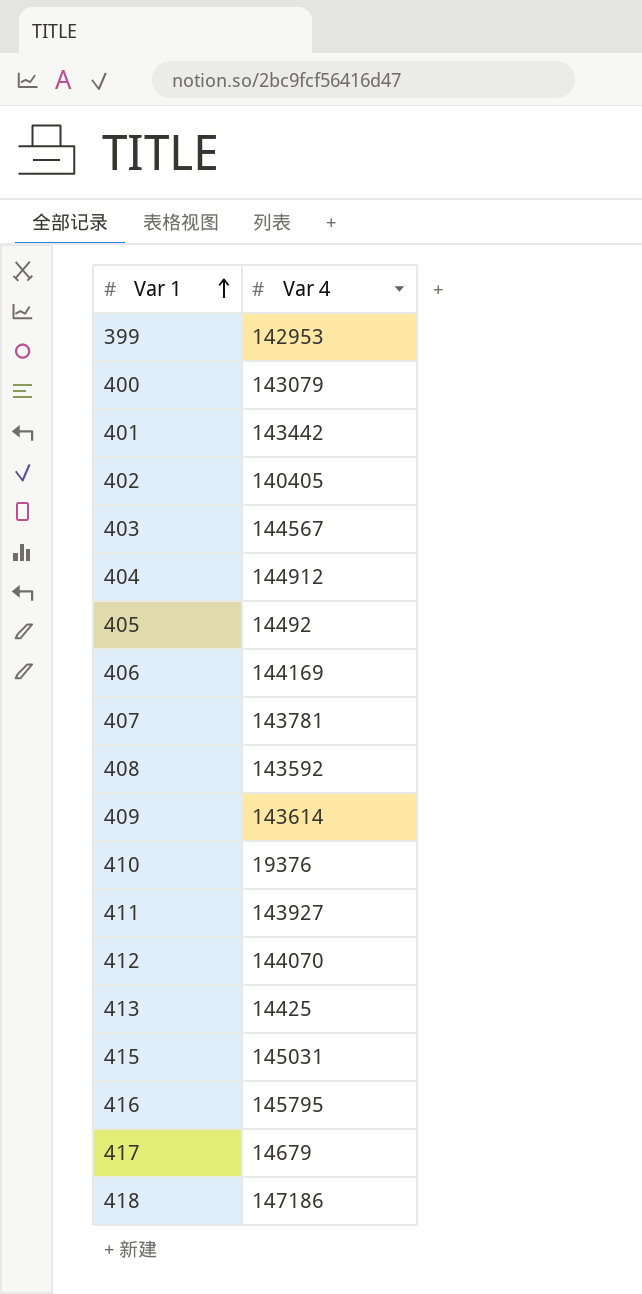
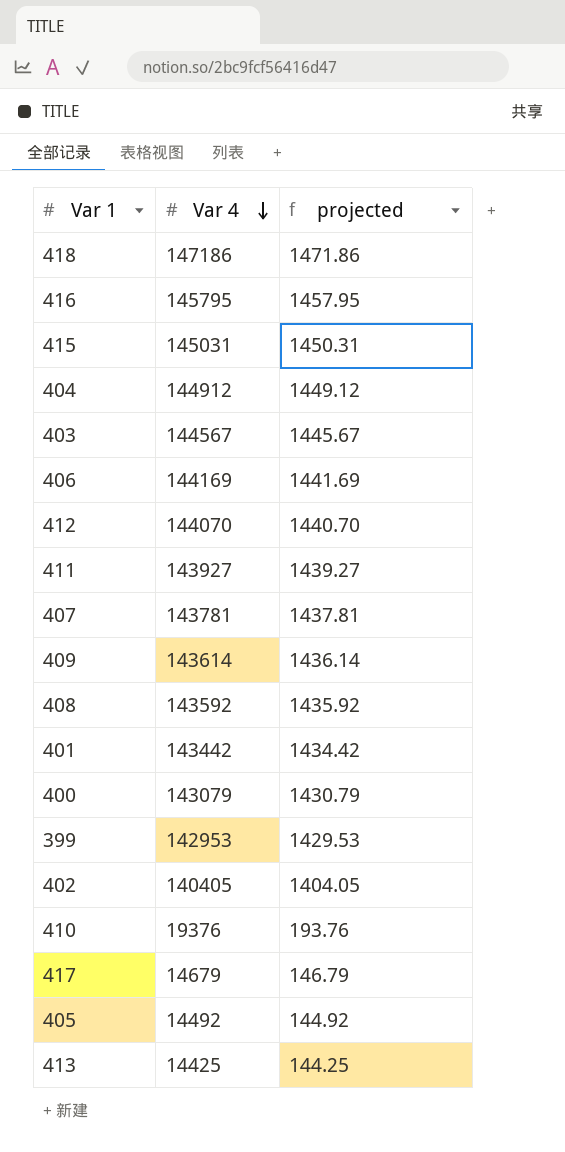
row order: Var 1 ascending -> Var 4 descending
column projected | formula: none -> [Var 4] * 0.01

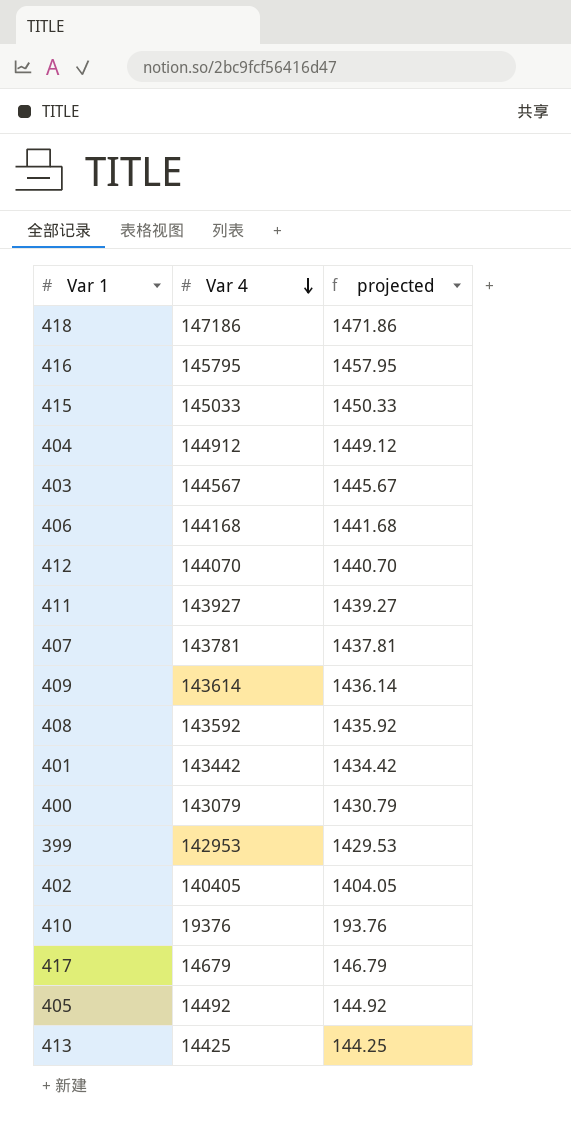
415 | Var 4: 145031 -> 145033
415 | projected: 1450.31 -> 1450.33
406 | Var 4: 144169 -> 144168
406 | projected: 1441.69 -> 1441.68

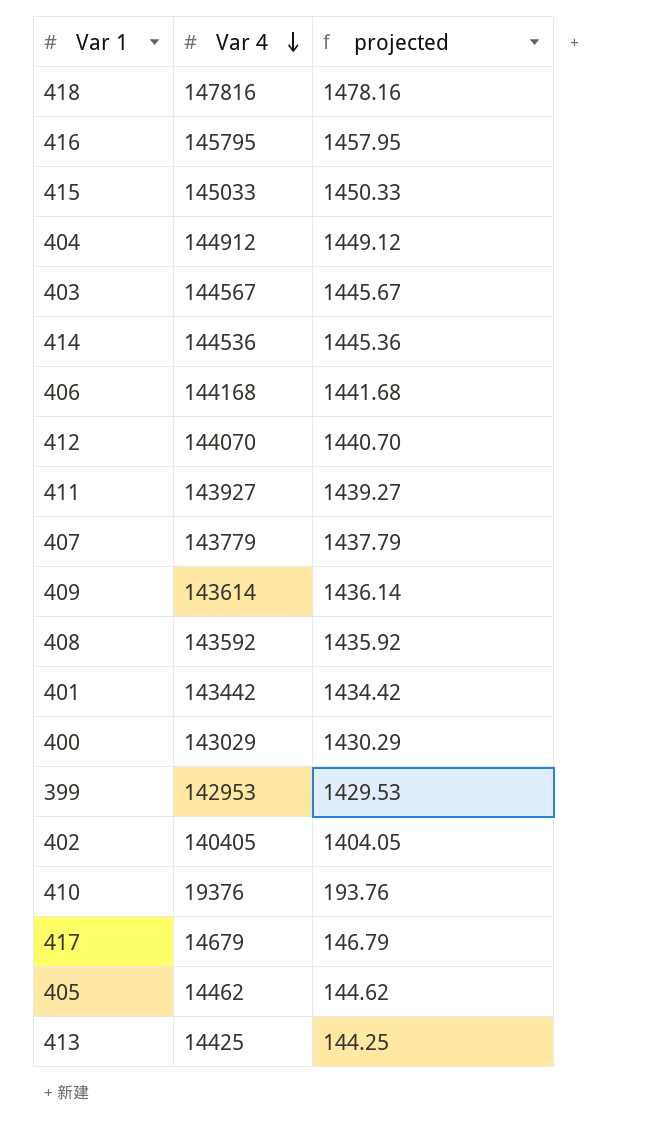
418 | Var 4: 147186 -> 147816
418 | projected: 1471.86 -> 1478.16
row 414: none -> 144536 | 1445.36
407 | Var 4: 143781 -> 143779
407 | projected: 1437.81 -> 1437.79
400 | Var 4: 143079 -> 143029
400 | projected: 1430.79 -> 1430.29
405 | Var 4: 14492 -> 14462
405 | projected: 144.92 -> 144.62

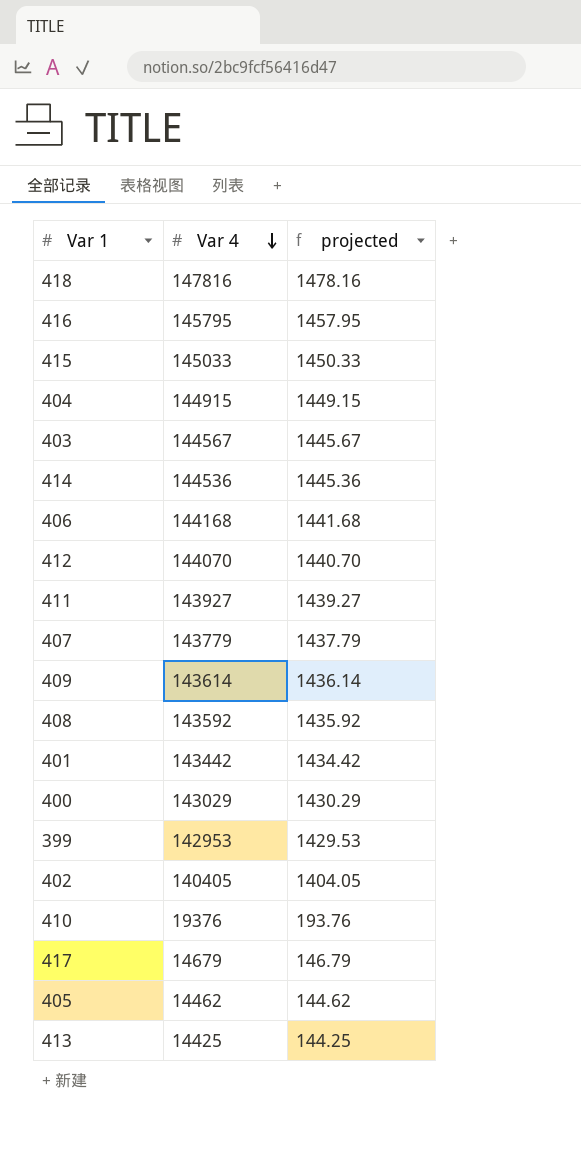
404 | Var 4: 144912 -> 144915
404 | projected: 1449.12 -> 1449.15

